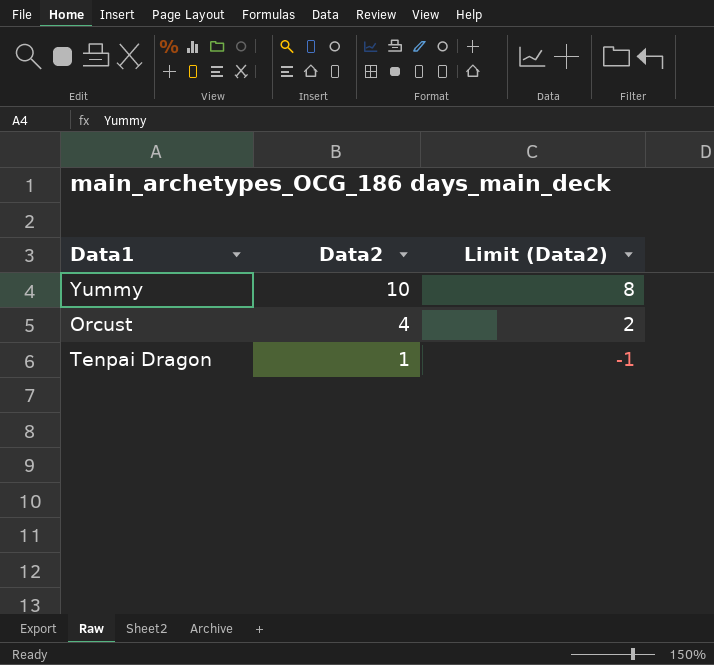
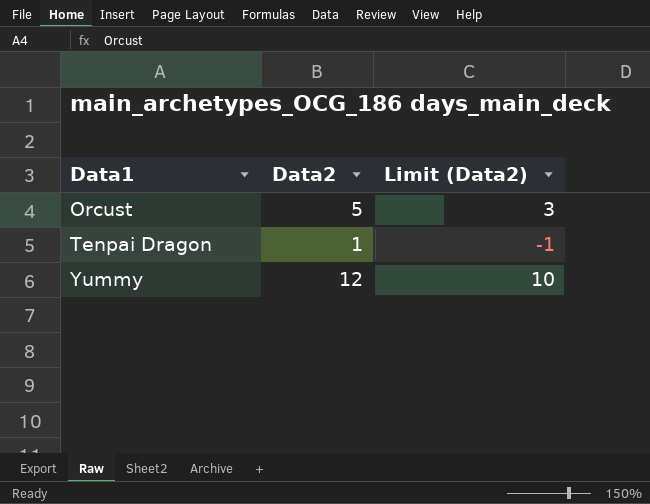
row order: Data2 descending -> Data1 ascending
Orcust | Data2: 4 -> 5
Orcust | Limit (Data2): 2 -> 3
Yummy | Data2: 10 -> 12
Yummy | Limit (Data2): 8 -> 10

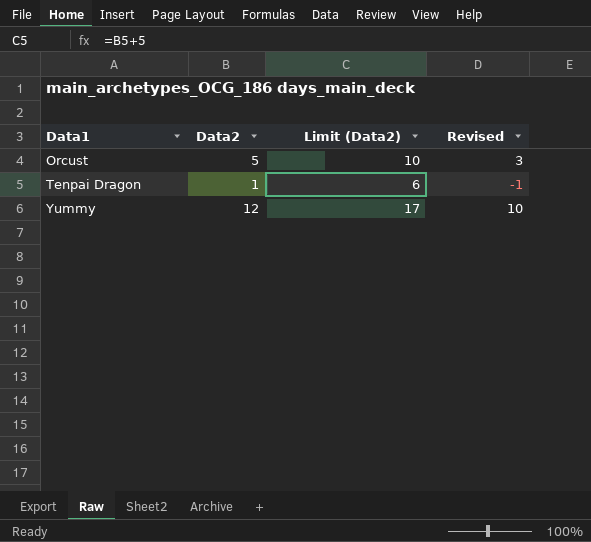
column Limit (Data2) | formula: [Data2] - 2 -> [Data2] + 5
column Revised | formula: none -> [Data2] - 2

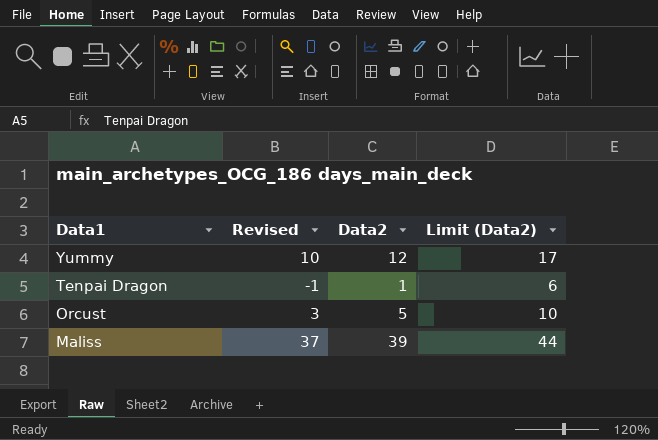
row order: Data1 ascending -> Data1 descending
column Revised | position: 4 -> 2
row Maliss: none -> 37 | 39 | 44

